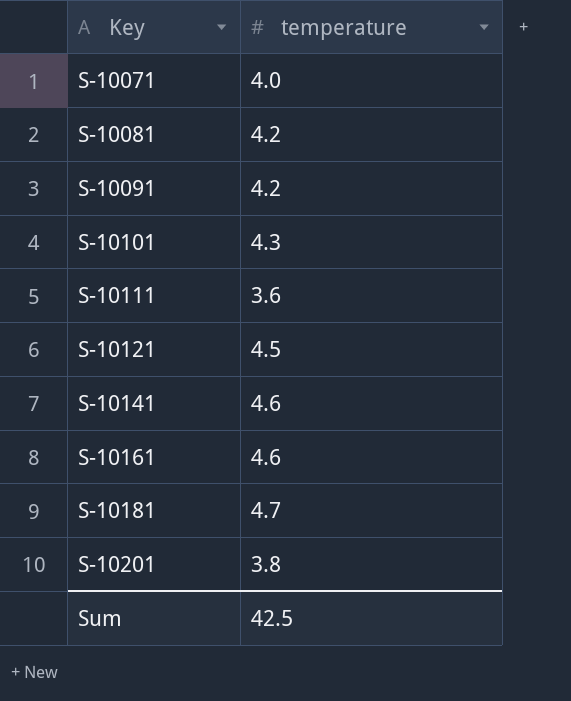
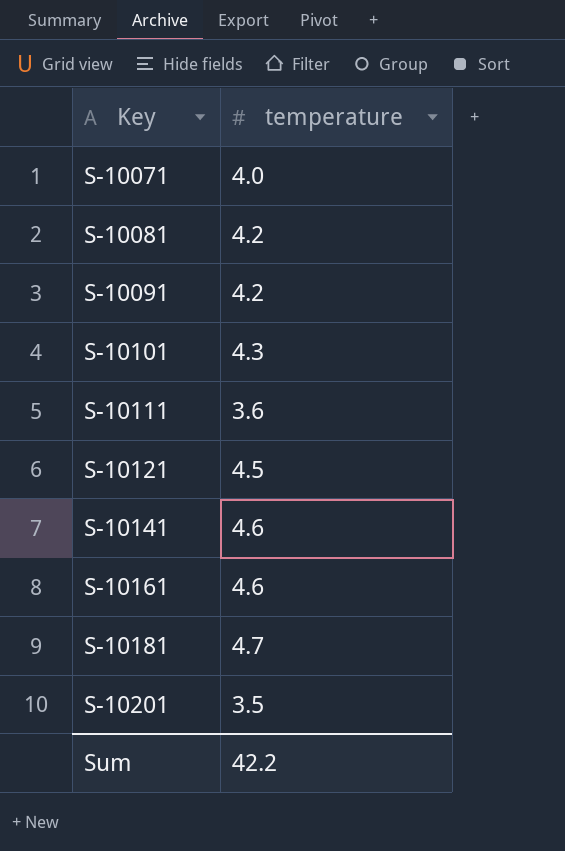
S-10201 | temperature: 3.8 -> 3.5
Sum | temperature: 42.5 -> 42.2

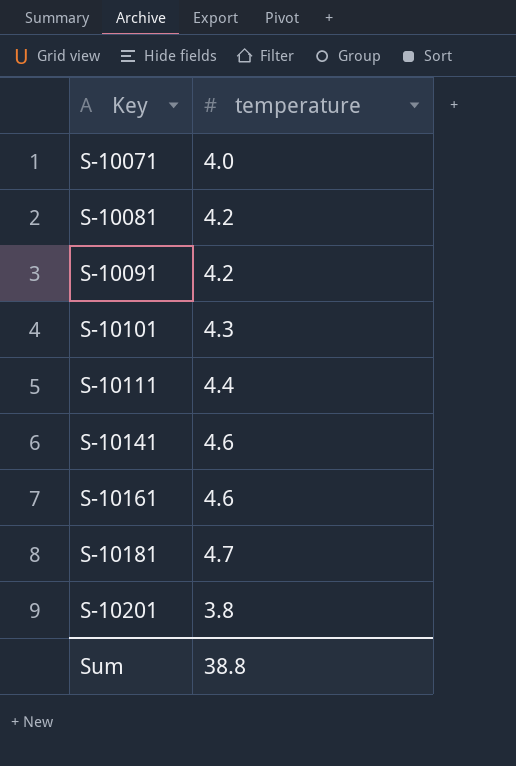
row S-10121: 4.5 -> none
S-10111 | temperature: 3.6 -> 4.4
S-10201 | temperature: 3.5 -> 3.8
Sum | temperature: 42.2 -> 38.8

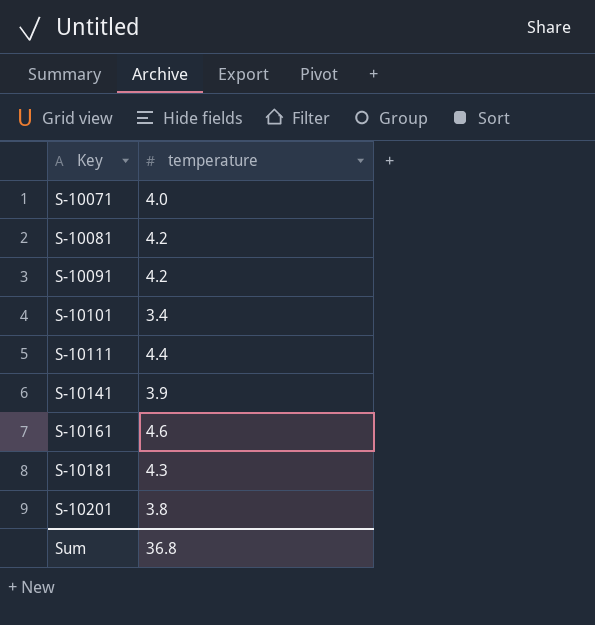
S-10101 | temperature: 4.3 -> 3.4
S-10141 | temperature: 4.6 -> 3.9
S-10181 | temperature: 4.7 -> 4.3
Sum | temperature: 38.8 -> 36.8

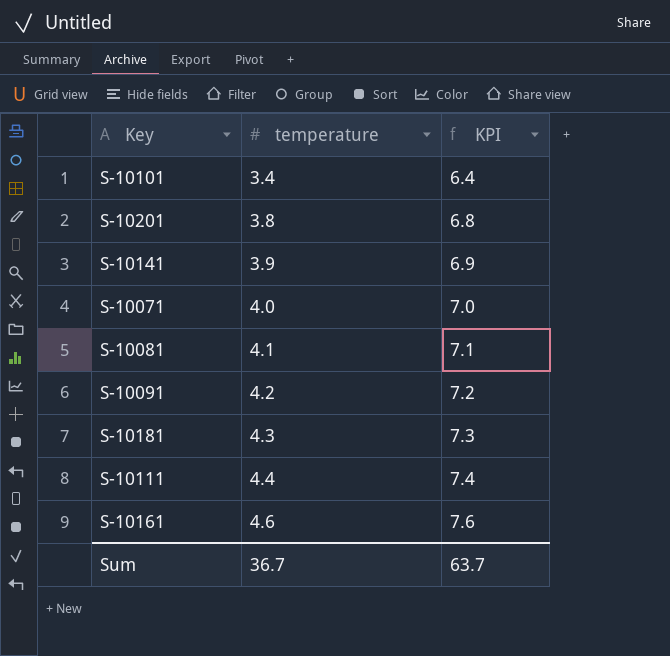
row order: Key ascending -> temperature ascending
column KPI | formula: none -> [temperature] + 3
S-10081 | temperature: 4.2 -> 4.1
Sum | temperature: 36.8 -> 36.7

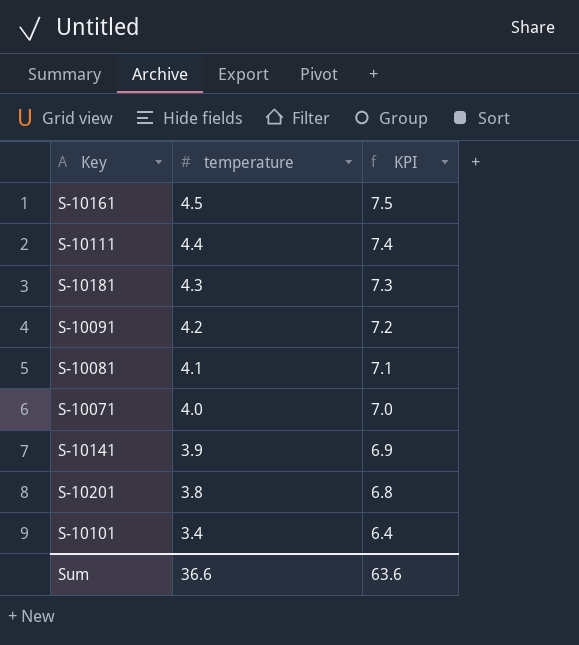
row order: temperature ascending -> temperature descending
S-10161 | temperature: 4.6 -> 4.5
S-10161 | KPI: 7.6 -> 7.5
Sum | temperature: 36.7 -> 36.6
Sum | KPI: 63.7 -> 63.6

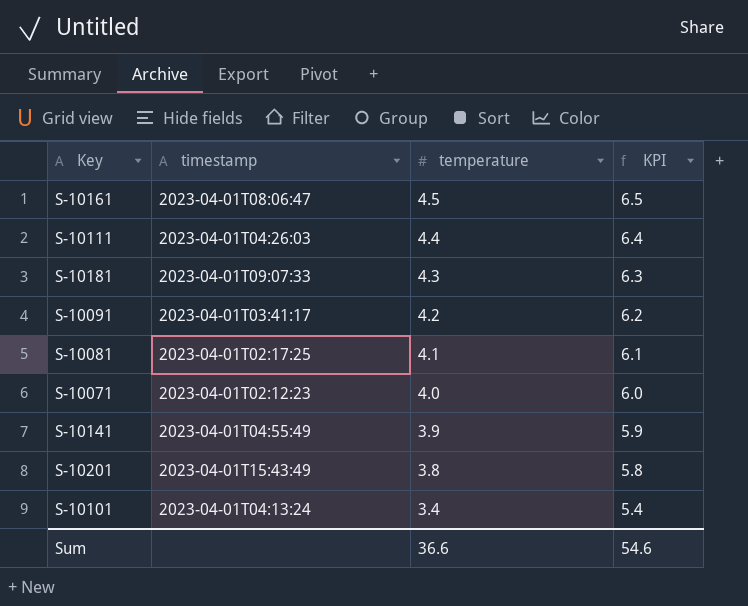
column timestamp | position: none -> 2
column KPI | formula: [temperature] + 3 -> [temperature] + 2
Sum | KPI: 63.6 -> 54.6

